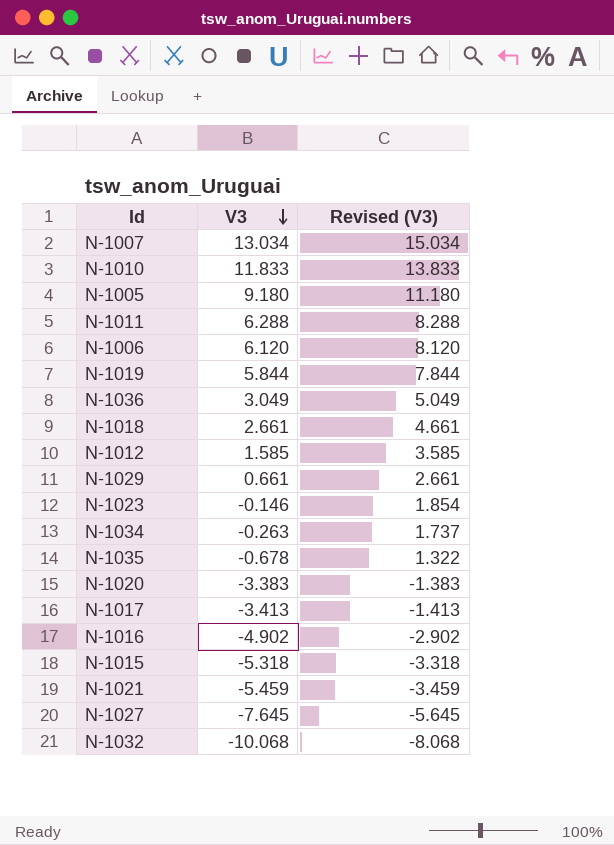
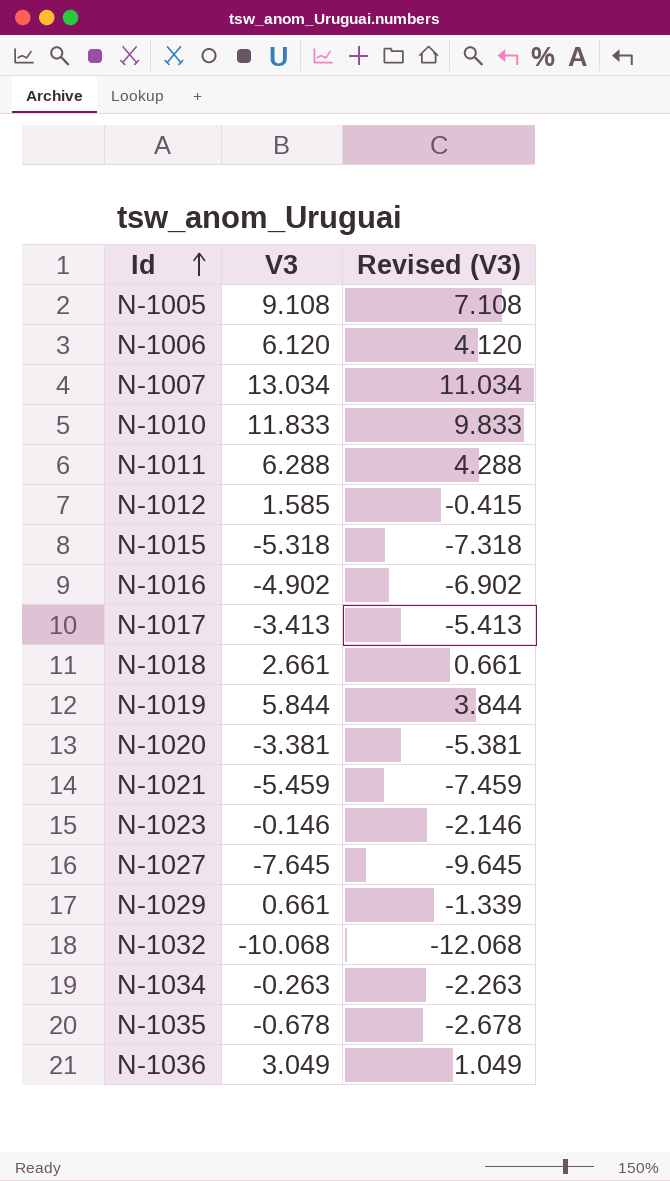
row order: V3 descending -> Id ascending
column Revised (V3) | formula: [V3] + 2 -> [V3] - 2
N-1005 | V3: 9.180 -> 9.108
N-1020 | V3: -3.383 -> -3.381

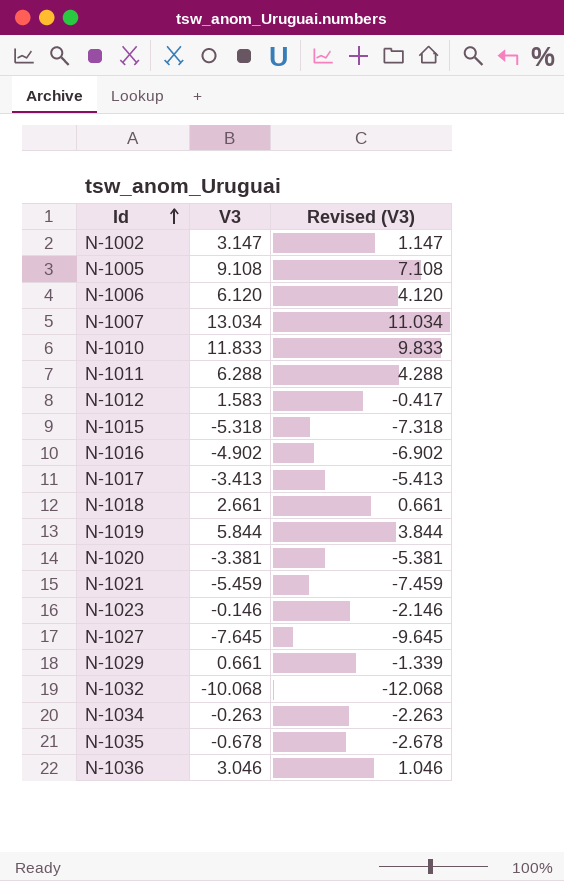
row N-1002: none -> 3.147 | 1.147
N-1012 | V3: 1.585 -> 1.583
N-1012 | Revised (V3): -0.415 -> -0.417
N-1036 | V3: 3.049 -> 3.046
N-1036 | Revised (V3): 1.049 -> 1.046

